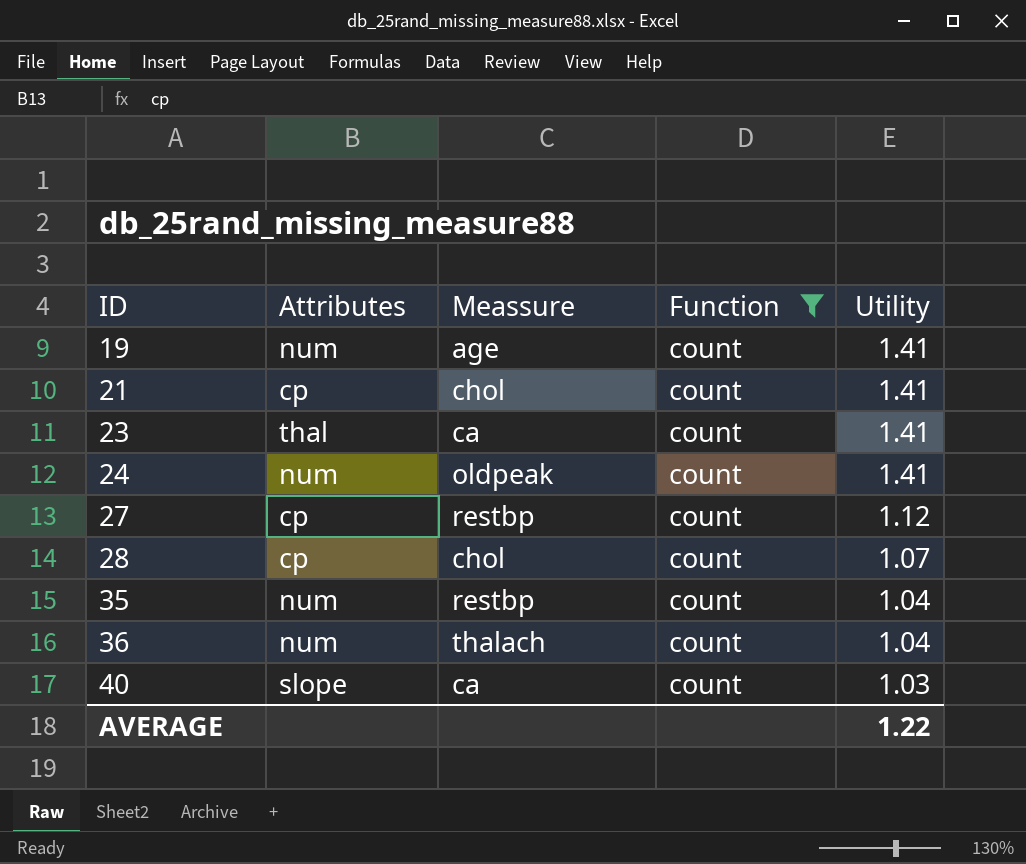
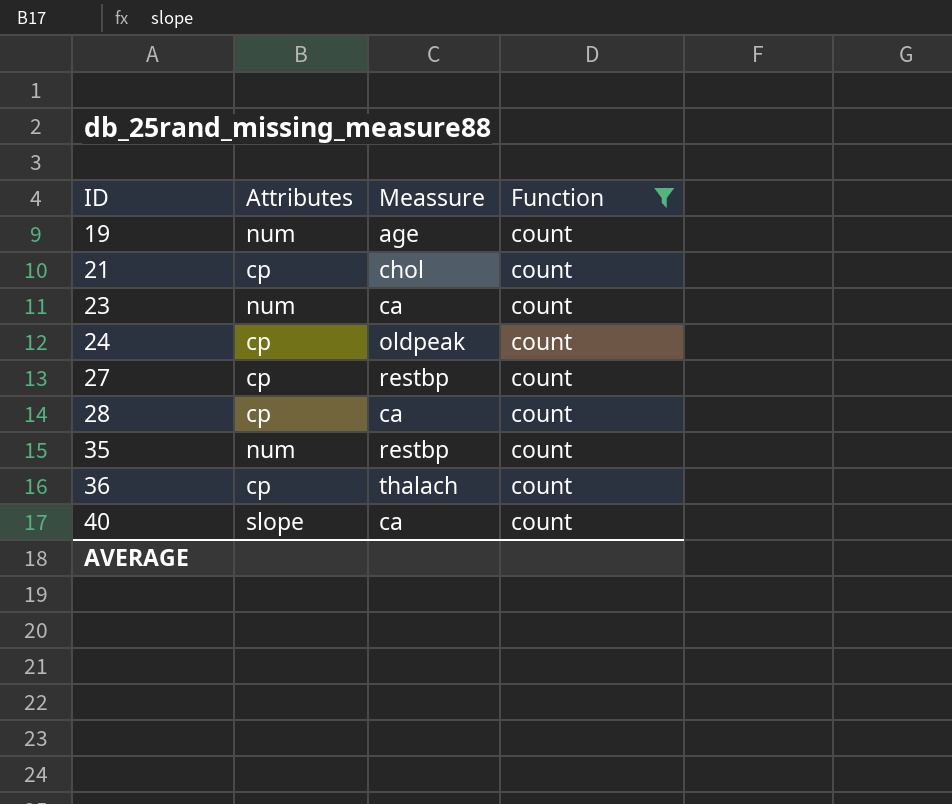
column Utility | position: 5 -> none
23 | Attributes: thal -> num
24 | Attributes: num -> cp
28 | Meassure: chol -> ca
36 | Attributes: num -> cp

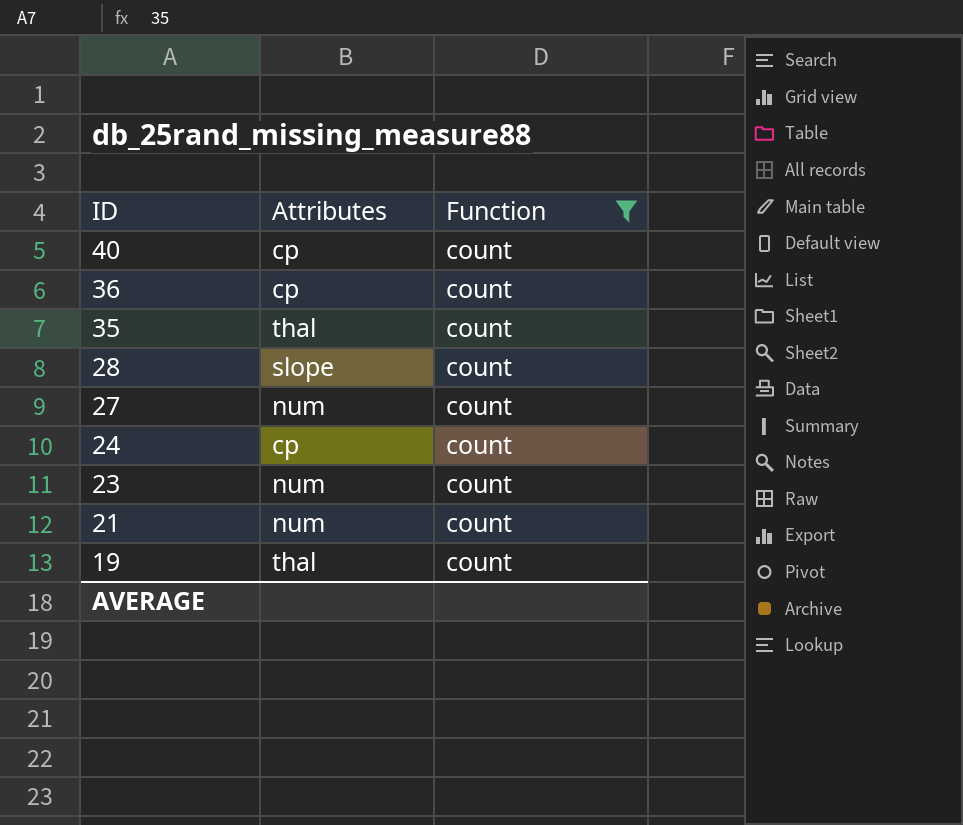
row order: ID ascending -> ID descending
column Meassure | position: 3 -> none
40 | Attributes: slope -> cp
35 | Attributes: num -> thal
28 | Attributes: cp -> slope
27 | Attributes: cp -> num
21 | Attributes: cp -> num
19 | Attributes: num -> thal

